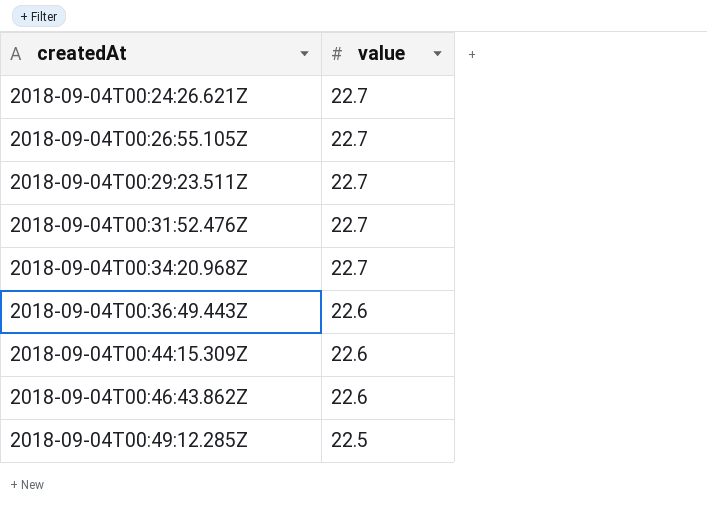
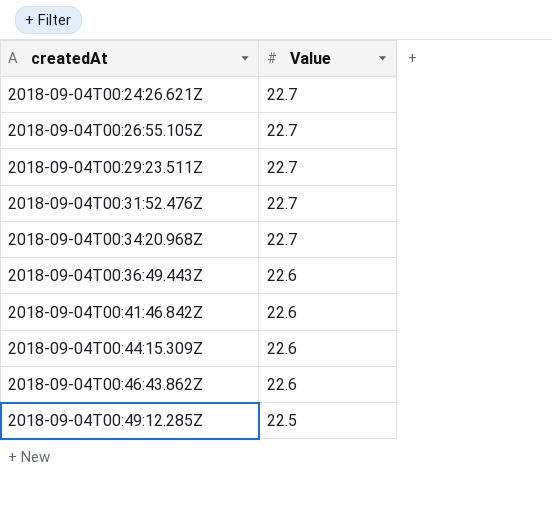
column name: value -> Value
row 2018-09-04T00:41:46.842Z: none -> 22.6

